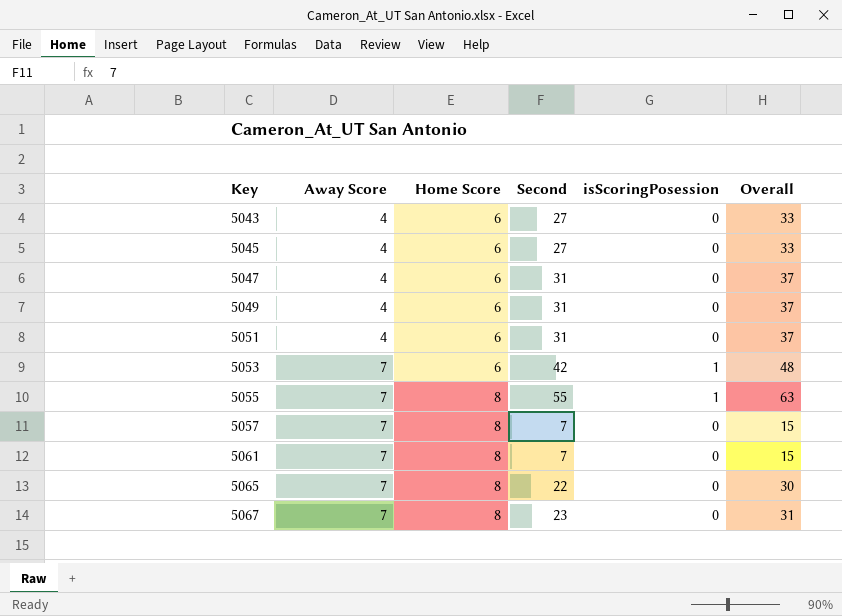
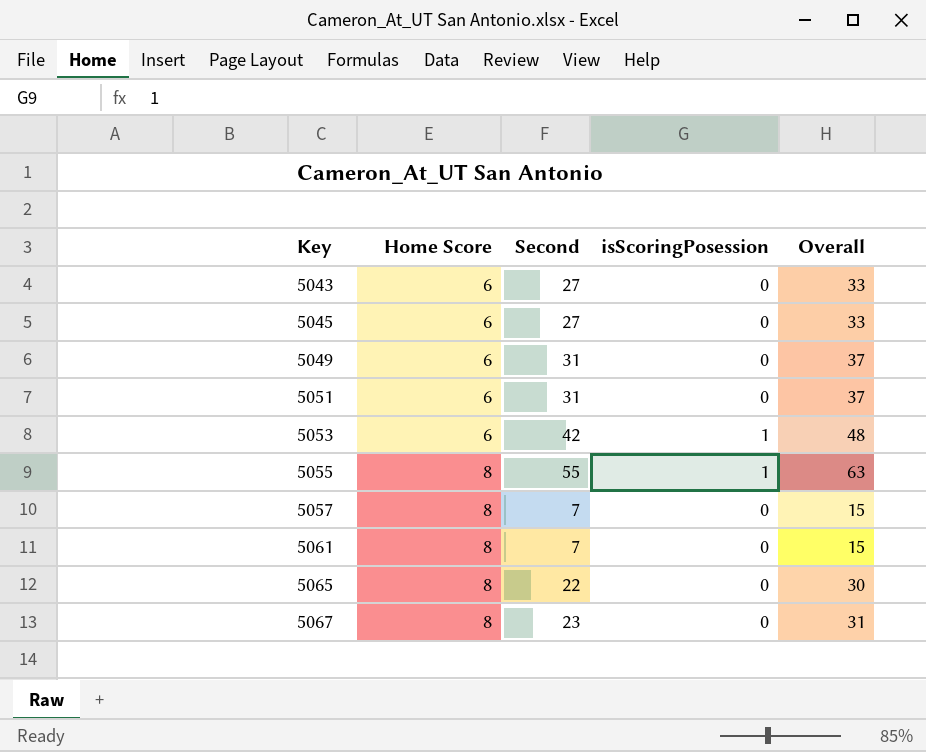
column Away Score | position: 2 -> none
row 5047: 4 | 6 | 31 | 0 | 37 -> none

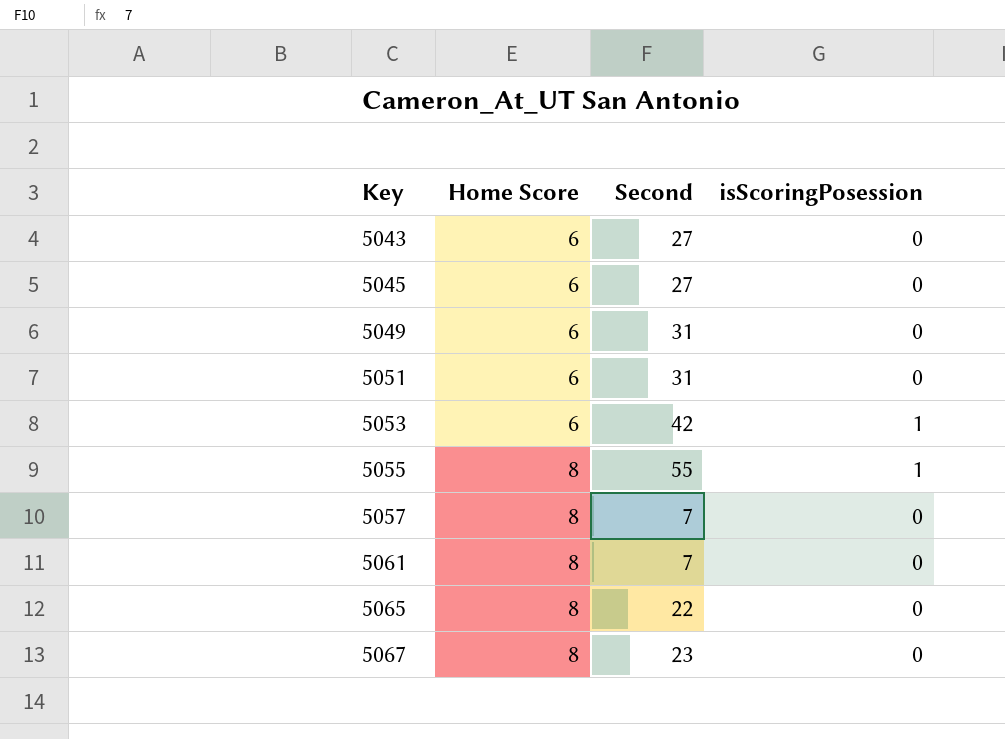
column Overall | formula: [Home Score] + [Second] -> none

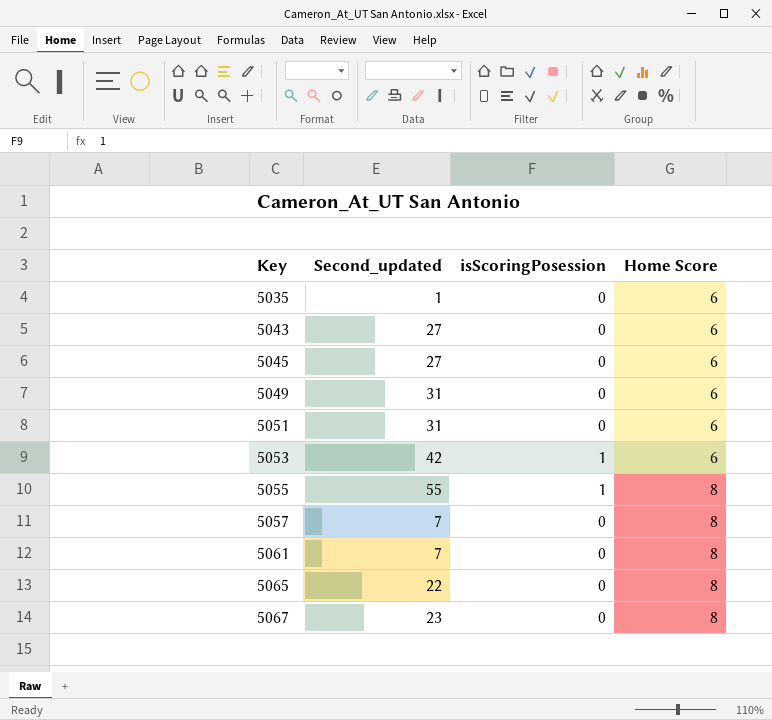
column name: Second -> Second_updated
column Home Score | position: 2 -> 4
row 5035: none -> 1 | 0 | 6

